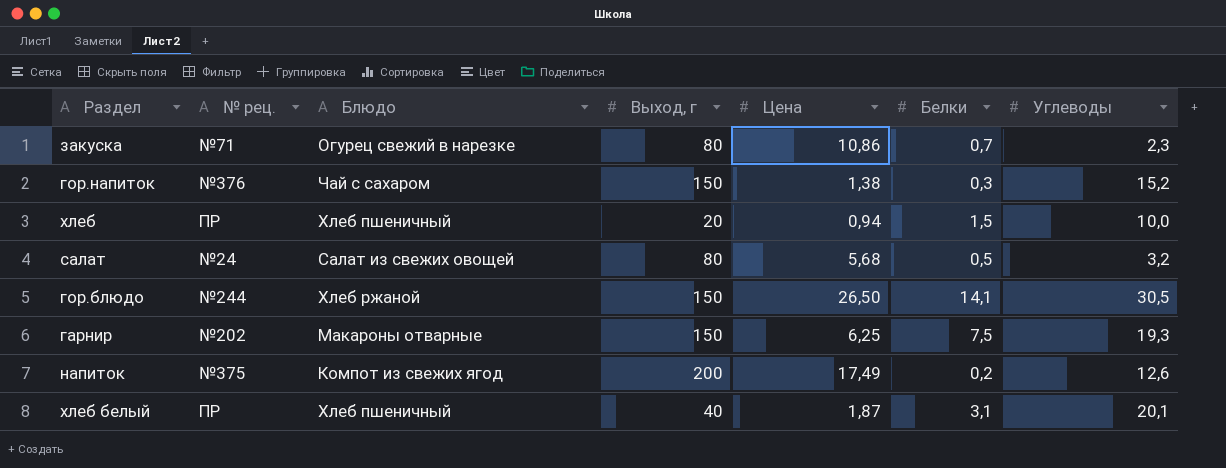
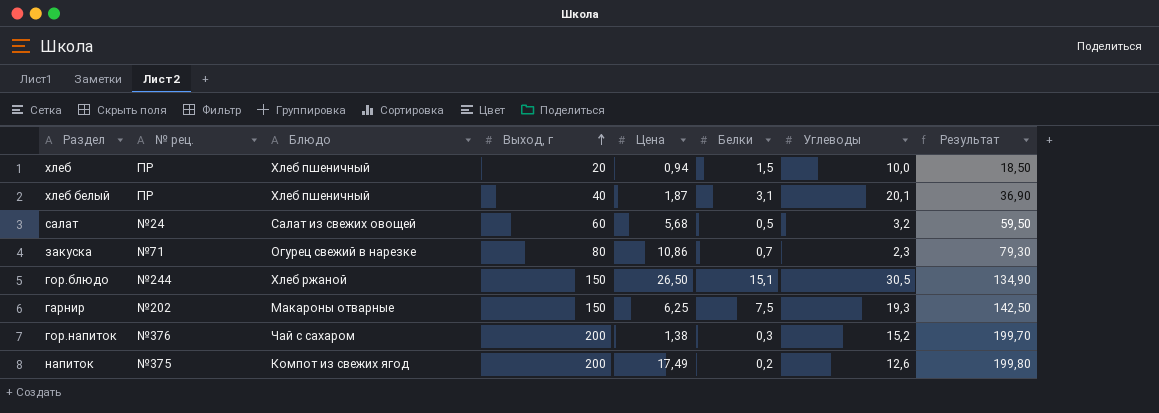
row order: none -> Выход, г ascending
column Результат | formula: none -> [Выход, г] - [Белки]
салат | Выход, г: 80 -> 60
гор.блюдо | Белки: 14,1 -> 15,1
гор.напиток | Выход, г: 150 -> 200

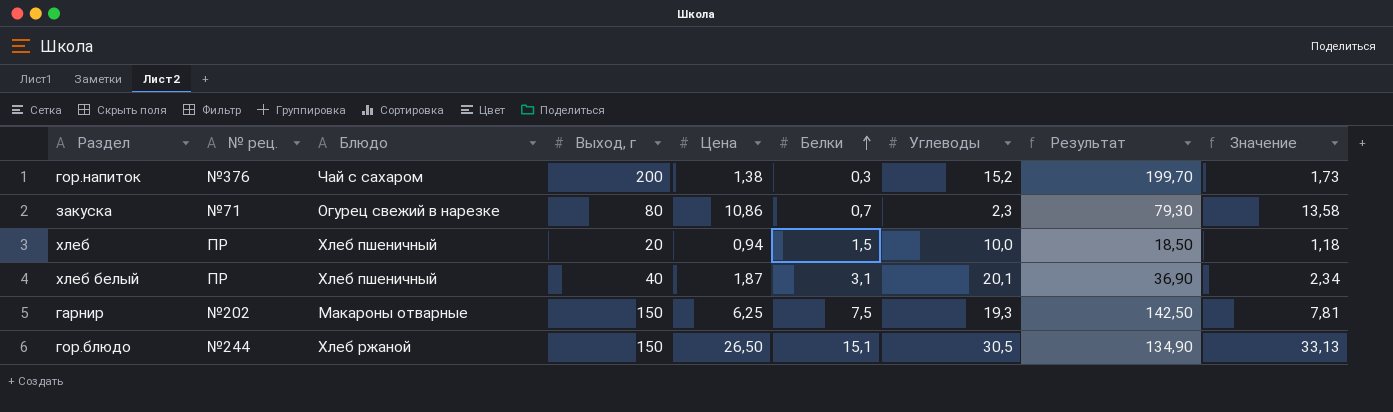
row order: Выход, г ascending -> Белки ascending
column Значение | formula: none -> [Цена] * 1,25
row салат: №24 | Салат из свежих овощей | 60 | 5,68 | 0,5 | 3,2 | 59,50 -> none
row напиток: №375 | Компот из свежих ягод | 200 | 17,49 | 0,2 | 12,6 | 199,80 -> none

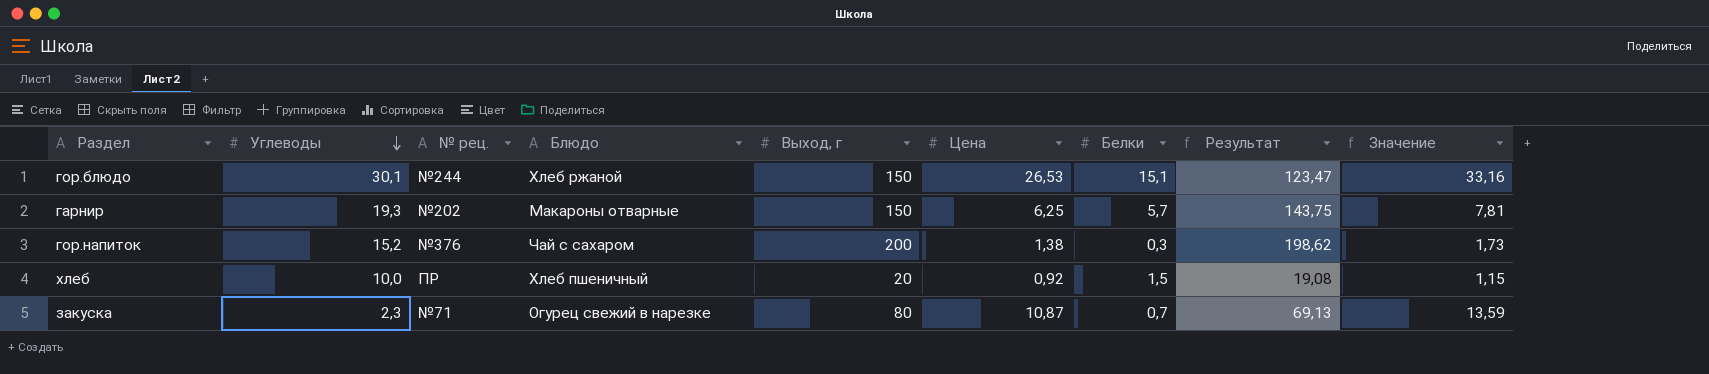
row order: Белки ascending -> Углеводы descending
column Углеводы | position: 7 -> 2
column Результат | formula: [Выход, г] - [Белки] -> [Выход, г] - [Цена]
row хлеб белый: ПР | Хлеб пшеничный | 40 | 1,87 | 3,1 | 20,1 | 36,90 | 2,34 -> none
гор.блюдо | Углеводы: 30,5 -> 30,1
гор.блюдо | Цена: 26,50 -> 26,53
гор.блюдо | Значение: 33,13 -> 33,16
гарнир | Белки: 7,5 -> 5,7
хлеб | Цена: 0,94 -> 0,92
хлеб | Значение: 1,18 -> 1,15
закуска | Цена: 10,86 -> 10,87
закуска | Значение: 13,58 -> 13,59

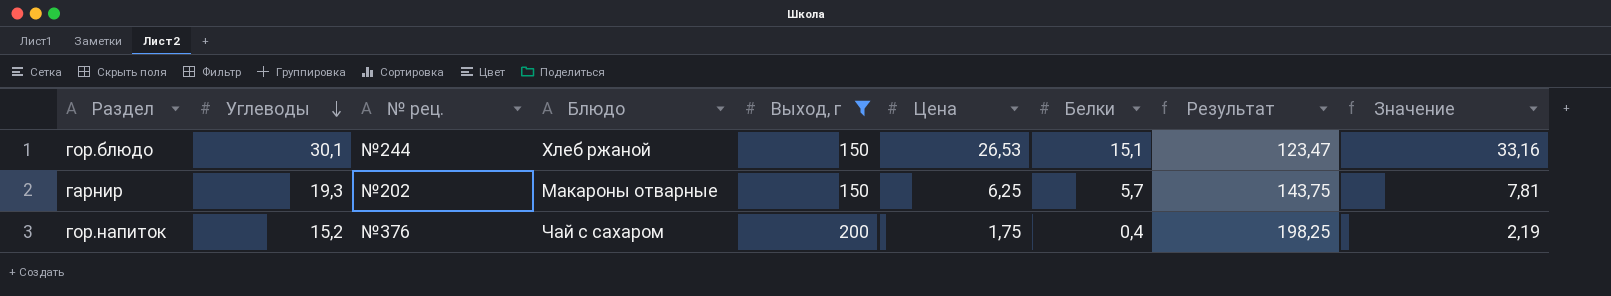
filter: none -> Выход, г >= 150
гор.напиток | Цена: 1,38 -> 1,75
гор.напиток | Белки: 0,3 -> 0,4
гор.напиток | Результат: 198,62 -> 198,25
гор.напиток | Значение: 1,73 -> 2,19

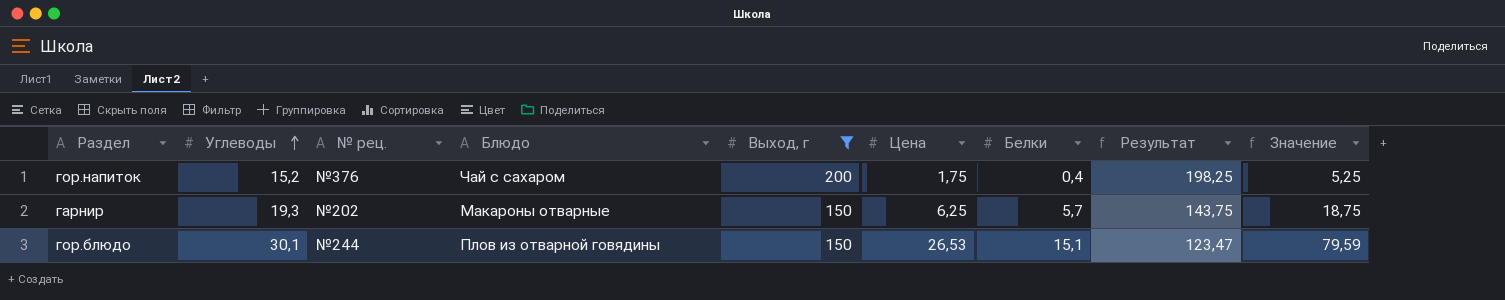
row order: Углеводы descending -> Углеводы ascending
column Значение | formula: [Цена] * 1,25 -> [Цена] * 3
гор.блюдо | Блюдо: Хлеб ржаной -> Плов из отварной говядины

